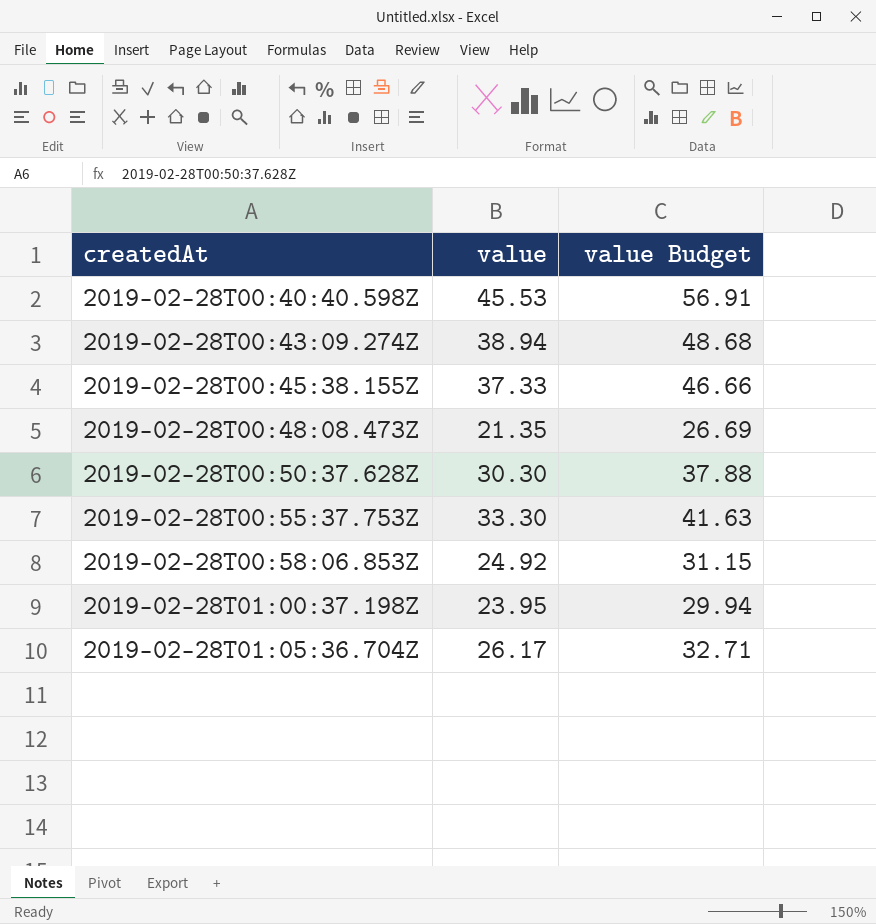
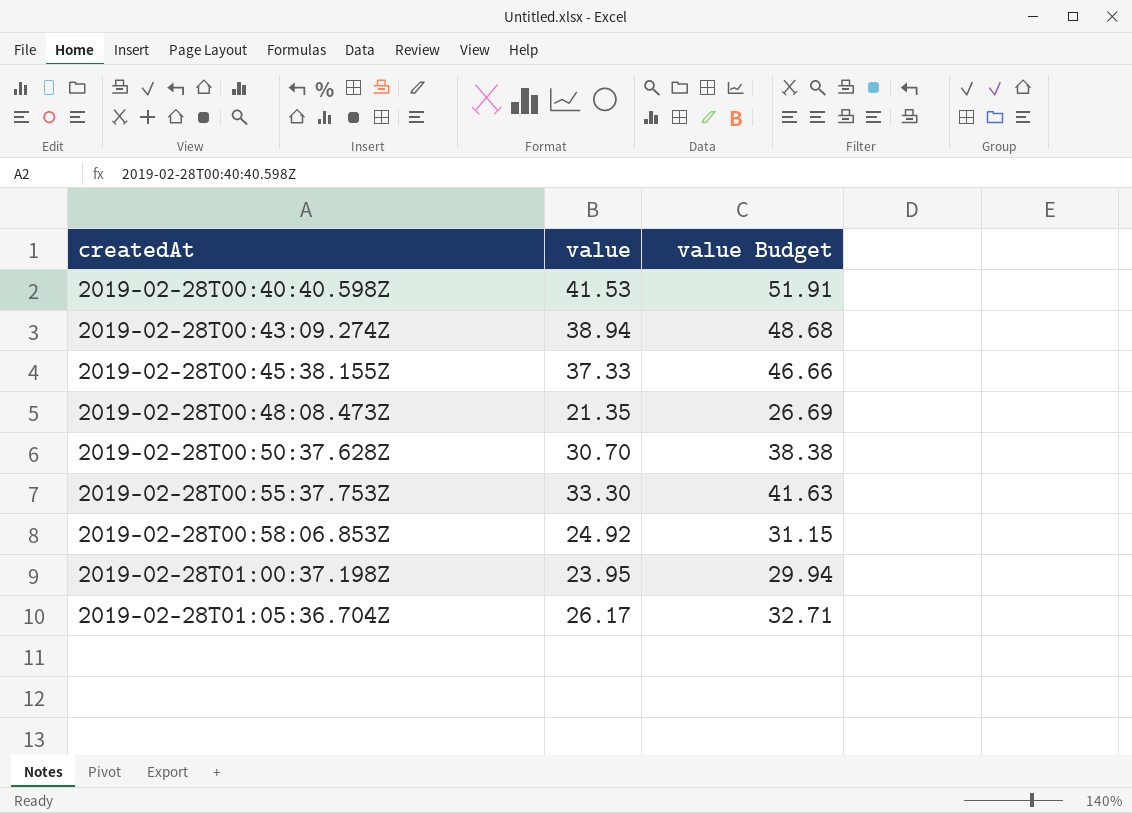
2019-02-28T00:40:40.598Z | value: 45.53 -> 41.53
2019-02-28T00:40:40.598Z | value Budget: 56.91 -> 51.91
2019-02-28T00:50:37.628Z | value: 30.30 -> 30.70
2019-02-28T00:50:37.628Z | value Budget: 37.88 -> 38.38

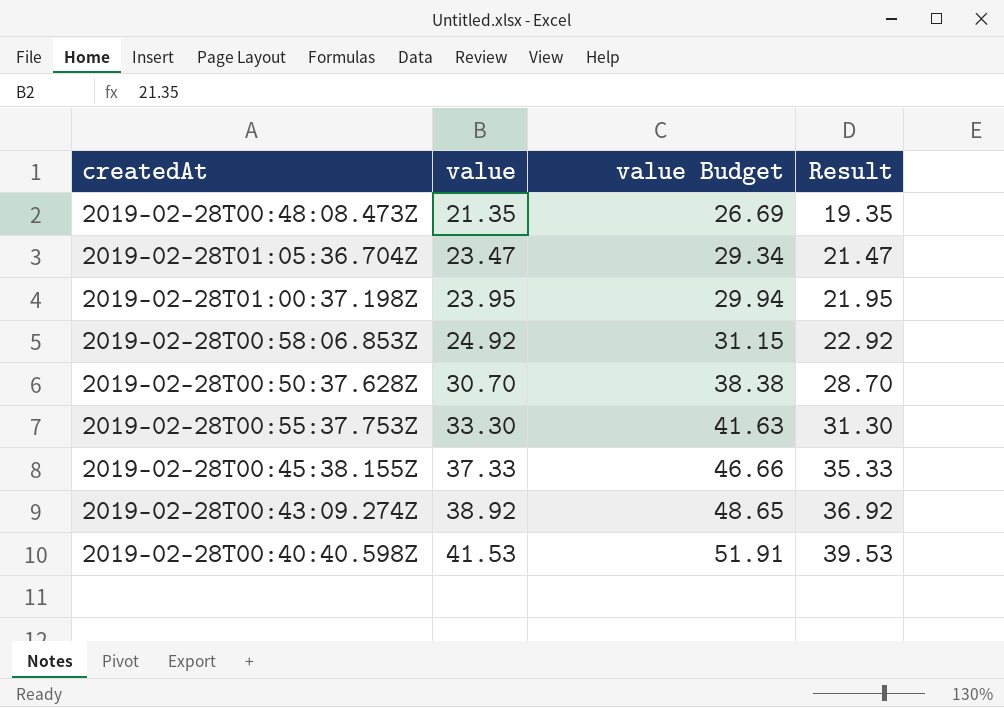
row order: createdAt ascending -> value ascending
column Result | formula: none -> [value] - 2
2019-02-28T01:05:36.704Z | value: 26.17 -> 23.47
2019-02-28T01:05:36.704Z | value Budget: 32.71 -> 29.34
2019-02-28T00:43:09.274Z | value: 38.94 -> 38.92
2019-02-28T00:43:09.274Z | value Budget: 48.68 -> 48.65

